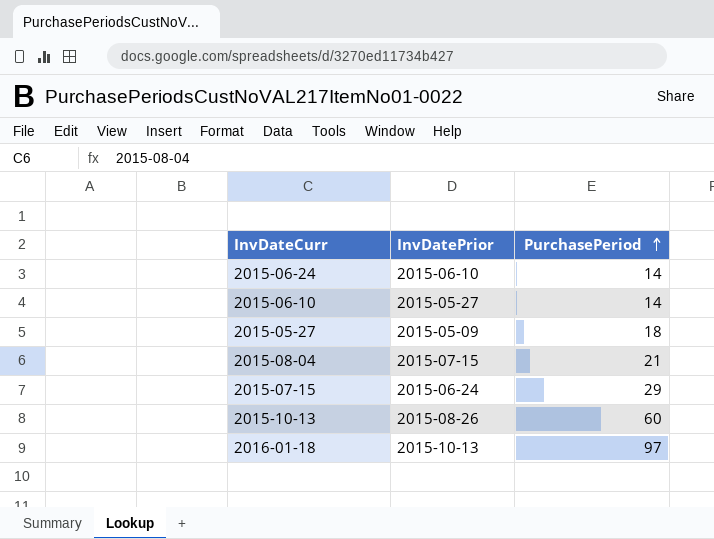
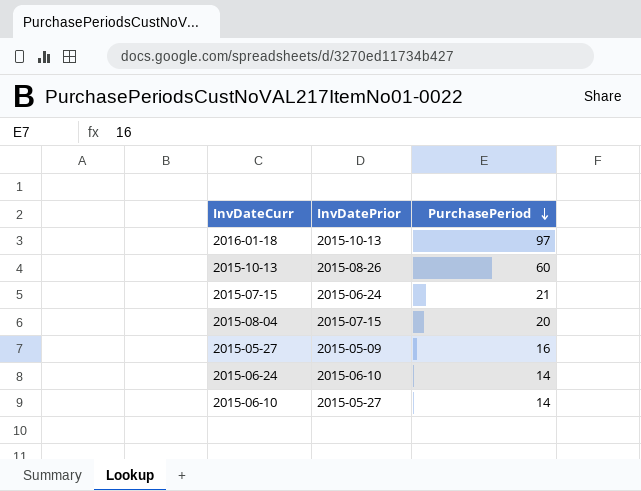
row order: PurchasePeriod ascending -> PurchasePeriod descending
2015-07-15 | PurchasePeriod: 29 -> 21
2015-08-04 | PurchasePeriod: 21 -> 20
2015-05-27 | PurchasePeriod: 18 -> 16

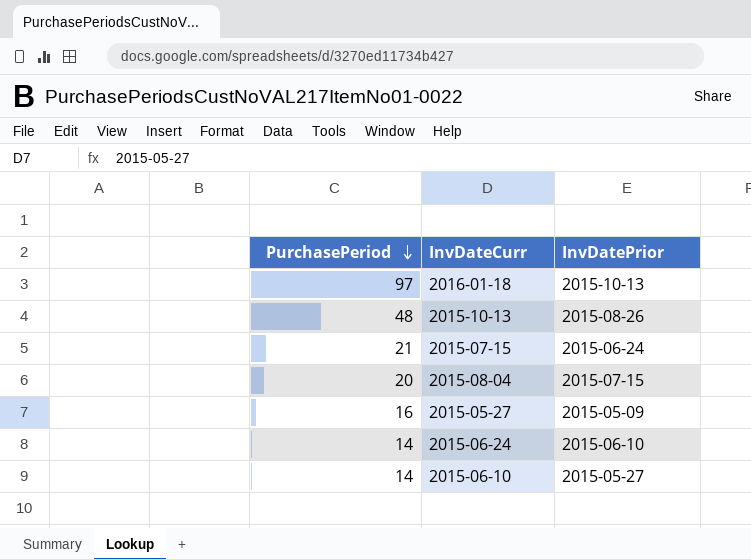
column PurchasePeriod | position: 3 -> 1
2015-10-13 | PurchasePeriod: 60 -> 48

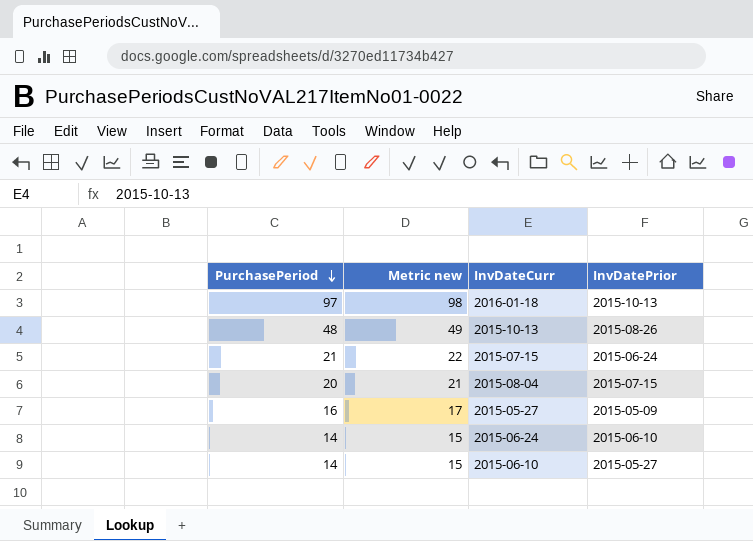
column Metric new | formula: none -> [PurchasePeriod] + 1

